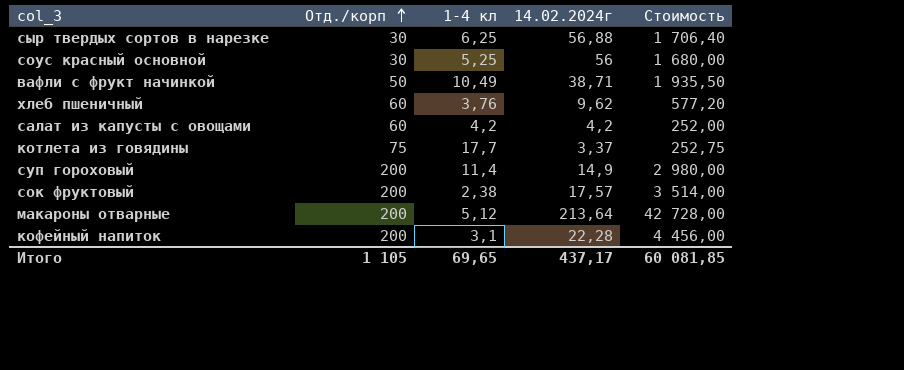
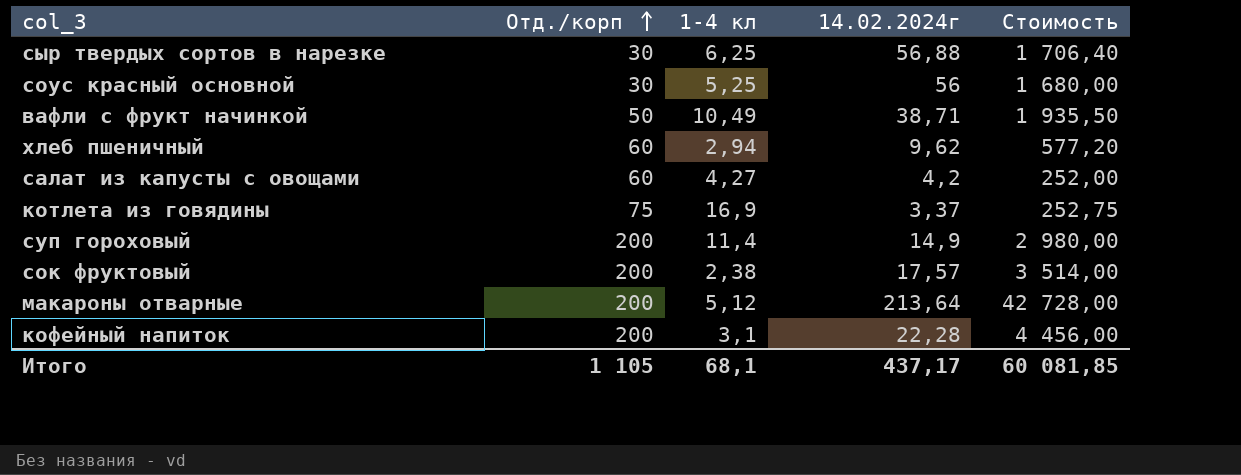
хлеб пшеничный | 1-4 кл: 3,76 -> 2,94
салат из капусты с овощами | 1-4 кл: 4,2 -> 4,27
котлета из говядины | 1-4 кл: 17,7 -> 16,9
Итого | 1-4 кл: 69,65 -> 68,1

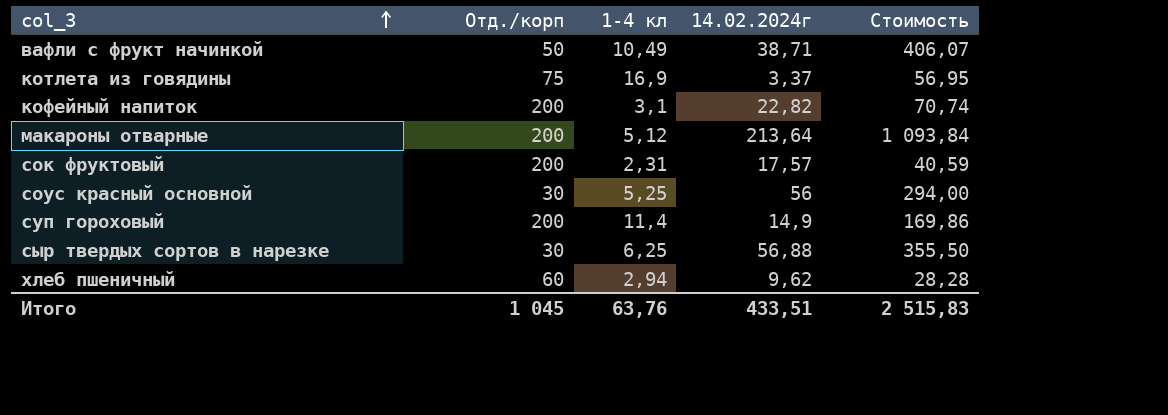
row order: Отд./корп ascending -> col_3 ascending
column Стоимость | formula: [Отд./корп] * [14.02.2024г] -> [1-4 кл] * [14.02.2024г]
row салат из капусты с овощами: 60 | 4,27 | 4,2 | 252,00 -> none
кофейный напиток | 14.02.2024г: 22,28 -> 22,82
сок фруктовый | 1-4 кл: 2,38 -> 2,31
Итого | Отд./корп: 1 105 -> 1 045
Итого | 1-4 кл: 68,1 -> 63,76
Итого | 14.02.2024г: 437,17 -> 433,51
Итого | Стоимость: 60 081,85 -> 2 515,83

